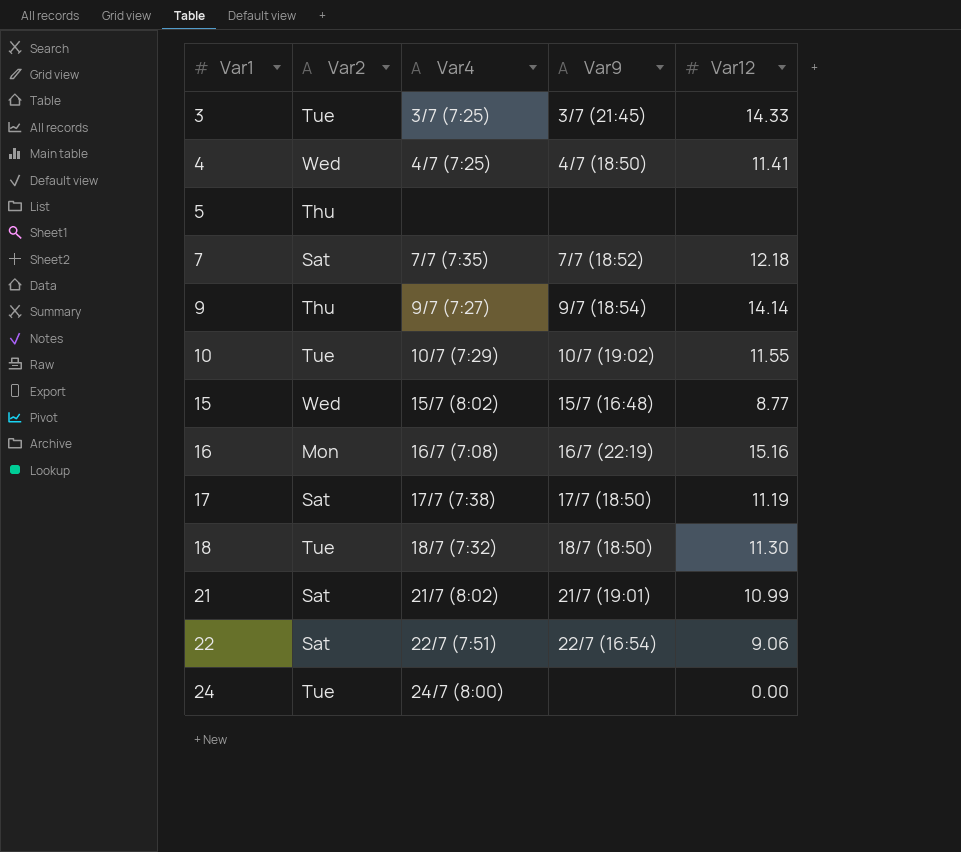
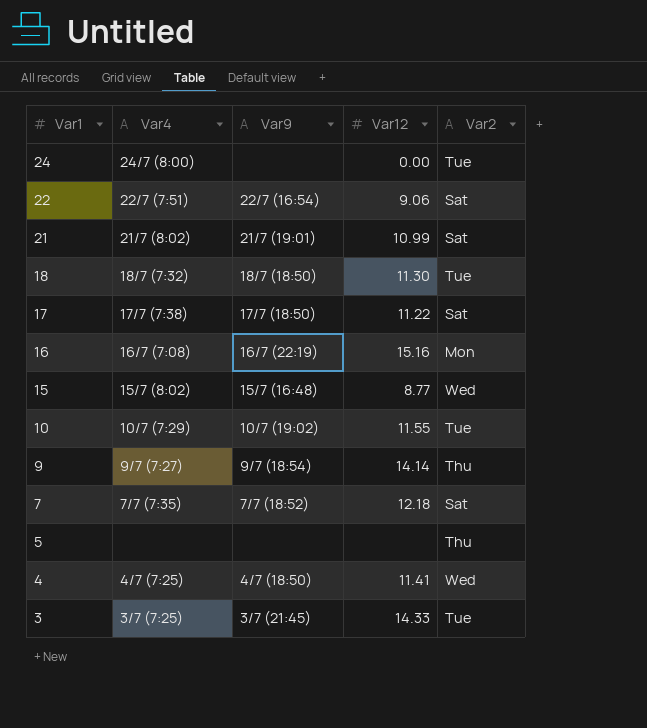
row order: Var1 ascending -> Var1 descending
column Var2 | position: 2 -> 5
17 | Var12: 11.19 -> 11.22

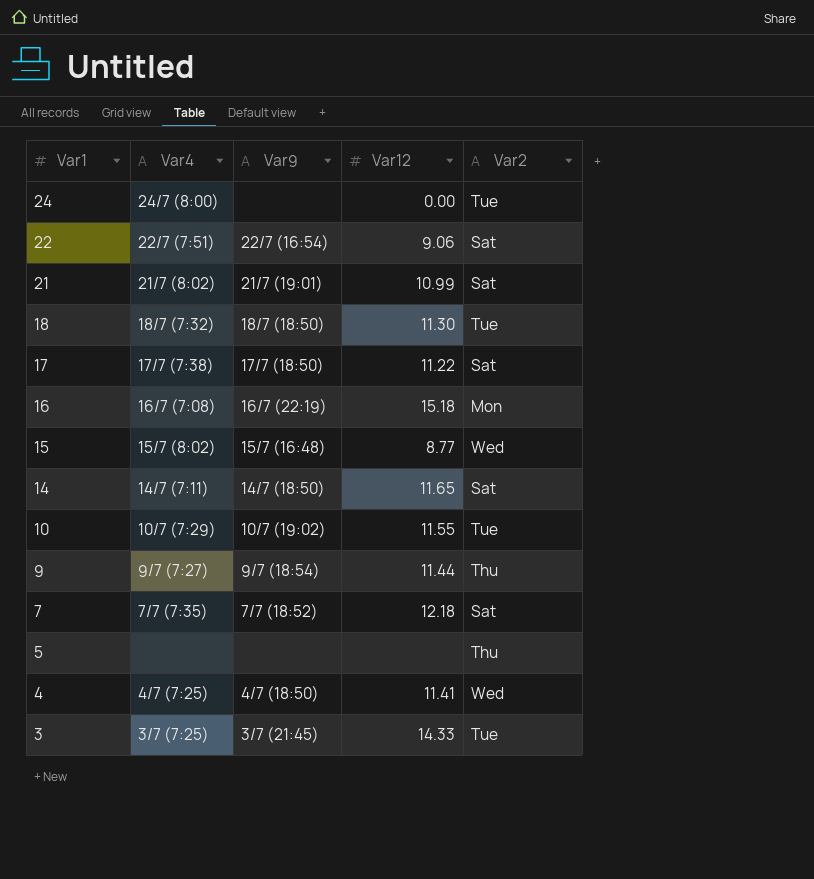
16 | Var12: 15.16 -> 15.18
row 14: none -> 14/7 (7:11) | 14/7 (18:50) | 11.65 | Sat
9 | Var12: 14.14 -> 11.44

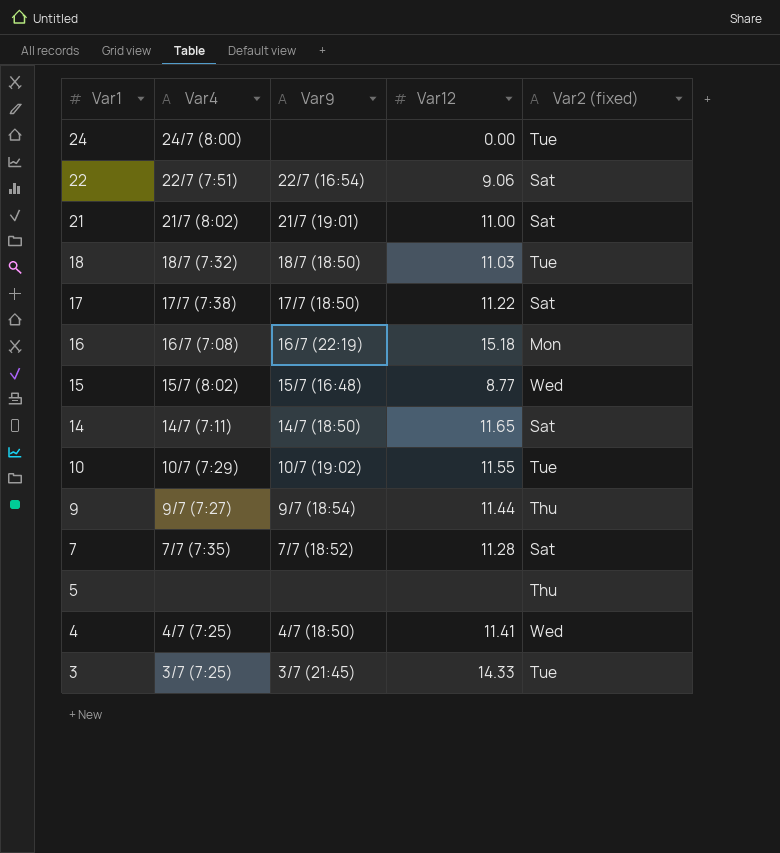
column name: Var2 -> Var2 (fixed)
21 | Var12: 10.99 -> 11.00
18 | Var12: 11.30 -> 11.03
7 | Var12: 12.18 -> 11.28

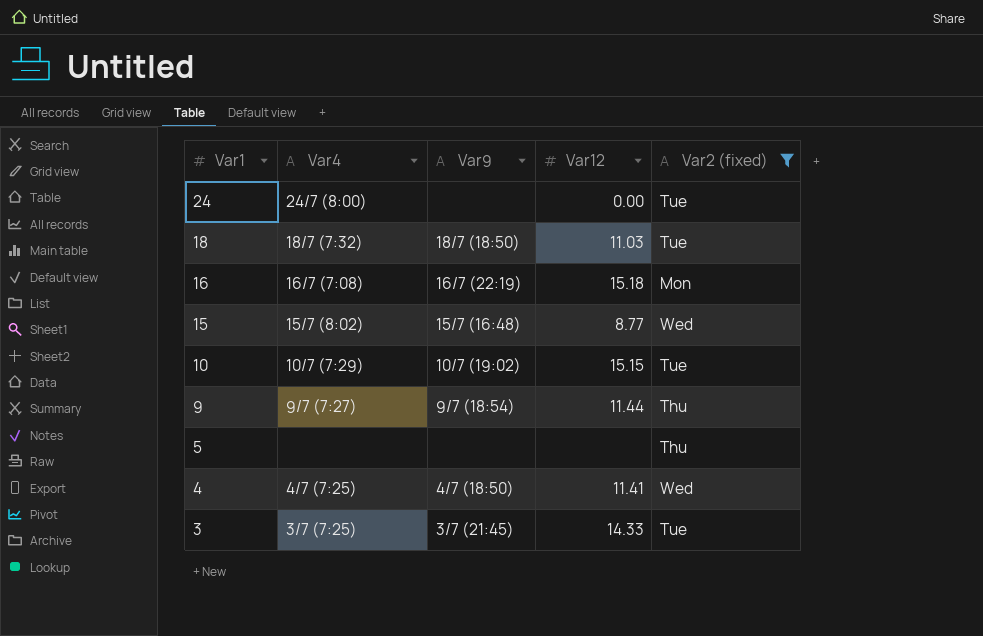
filter: none -> Var2 (fixed) != Sat
10 | Var12: 11.55 -> 15.15

